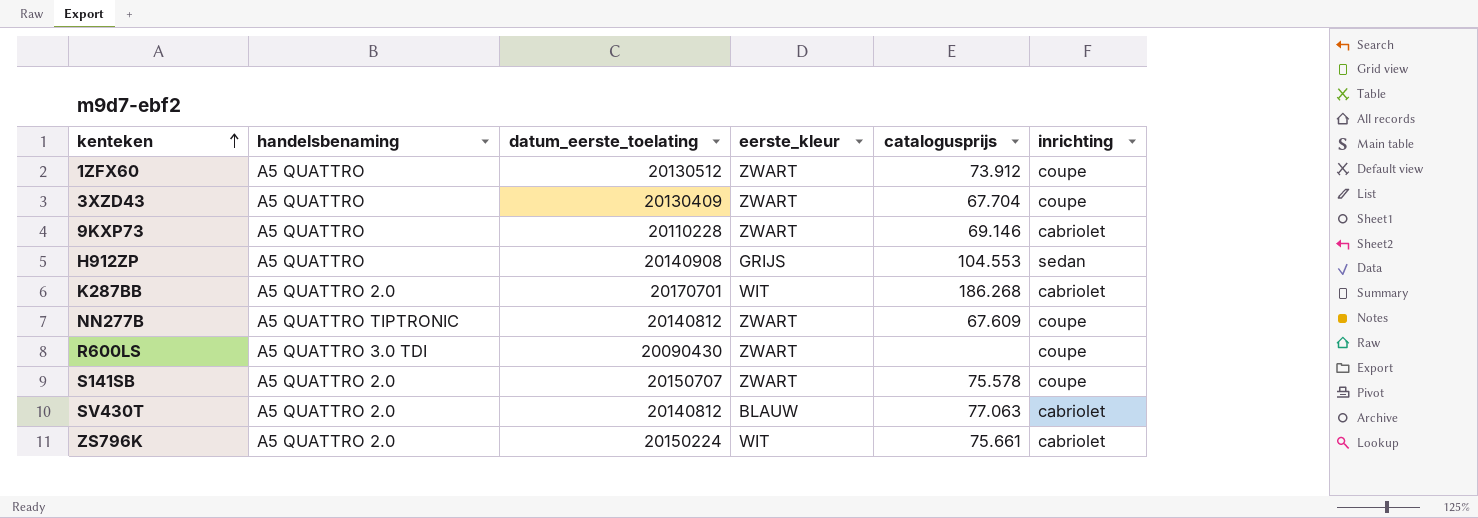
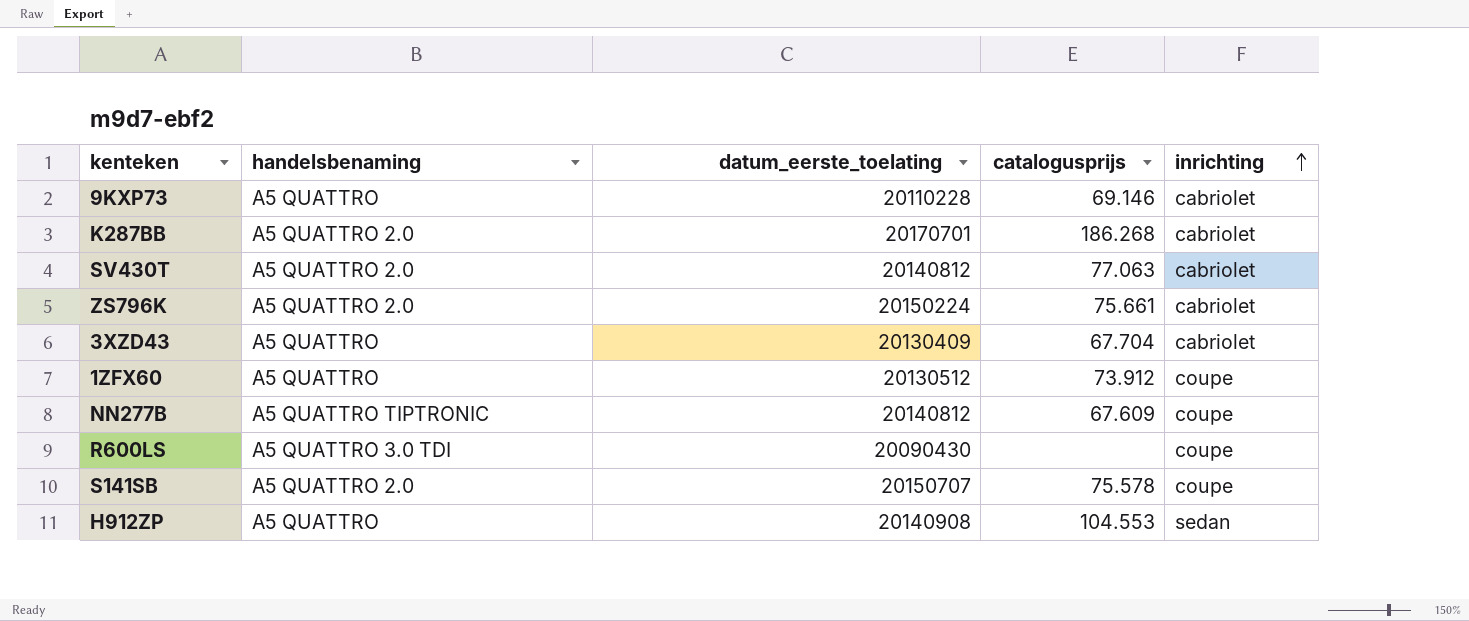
row order: kenteken ascending -> inrichting ascending
column eerste_kleur | position: 4 -> none
3XZD43 | inrichting: coupe -> cabriolet

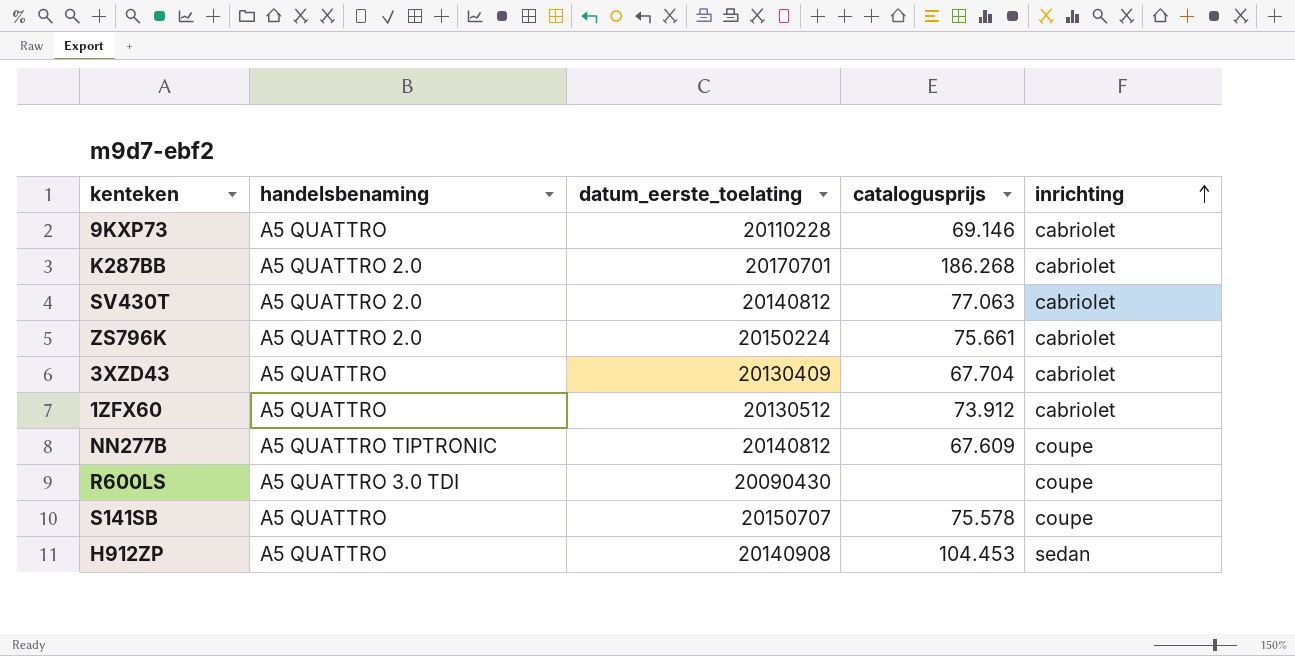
1ZFX60 | inrichting: coupe -> cabriolet
S141SB | handelsbenaming: A5 QUATTRO 2.0 -> A5 QUATTRO
H912ZP | catalogusprijs: 104.553 -> 104.453

